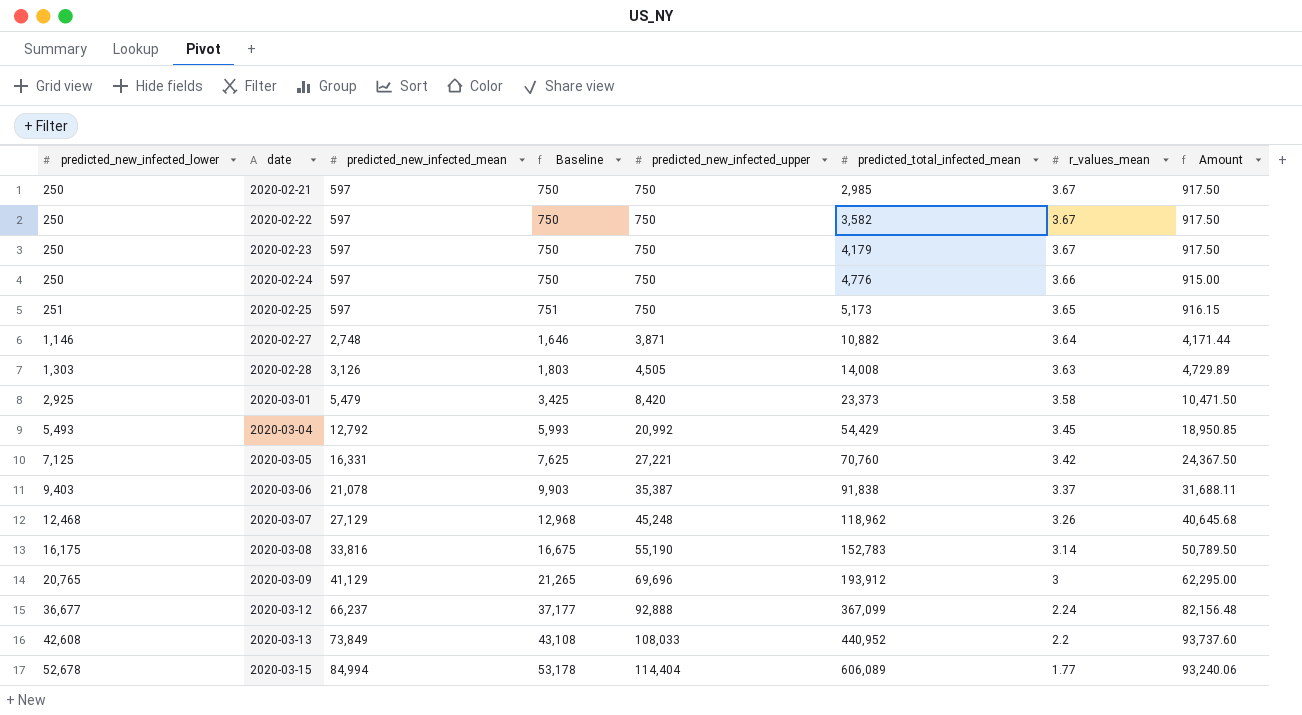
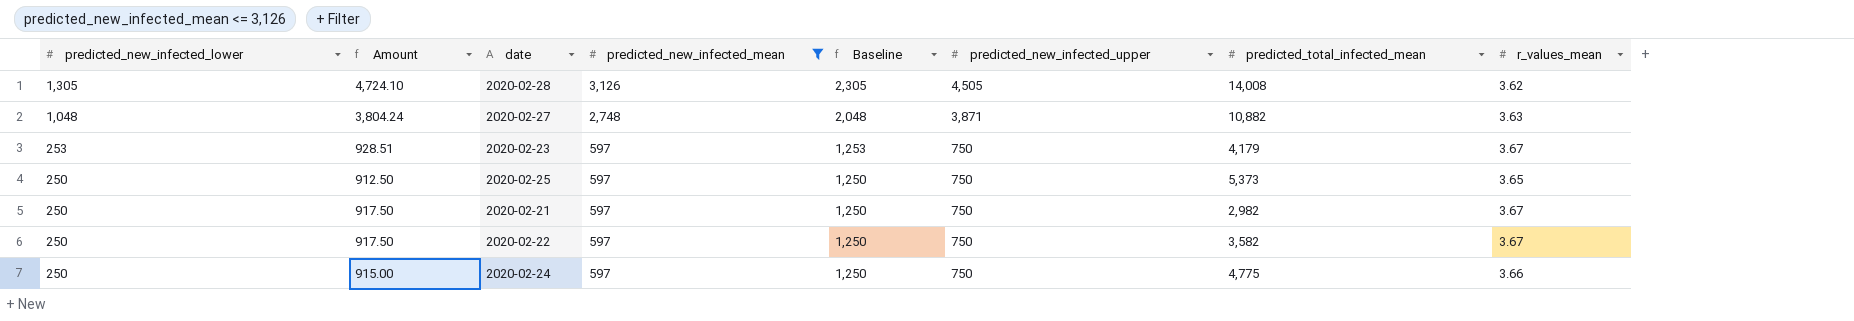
filter: none -> predicted_new_infected_mean <= 3,126
row order: predicted_new_infected_lower ascending -> predicted_new_infected_lower descending
column Amount | position: 8 -> 2
column Baseline | formula: [predicted_new_infected_lower] + 500 -> [predicted_new_infected_lower] + 1000
2020-02-28 | predicted_new_infected_lower: 1,303 -> 1,305
2020-02-28 | Amount: 4,729.89 -> 4,724.10
2020-02-28 | r_values_mean: 3.63 -> 3.62
2020-02-27 | predicted_new_infected_lower: 1,146 -> 1,048
2020-02-27 | Amount: 4,171.44 -> 3,804.24
2020-02-27 | r_values_mean: 3.64 -> 3.63
2020-02-23 | predicted_new_infected_lower: 250 -> 253
2020-02-23 | Amount: 917.50 -> 928.51
2020-02-25 | predicted_new_infected_lower: 251 -> 250
2020-02-25 | Amount: 916.15 -> 912.50
2020-02-25 | predicted_total_infected_mean: 5,173 -> 5,373
2020-02-21 | predicted_total_infected_mean: 2,985 -> 2,982
2020-02-24 | predicted_total_infected_mean: 4,776 -> 4,775

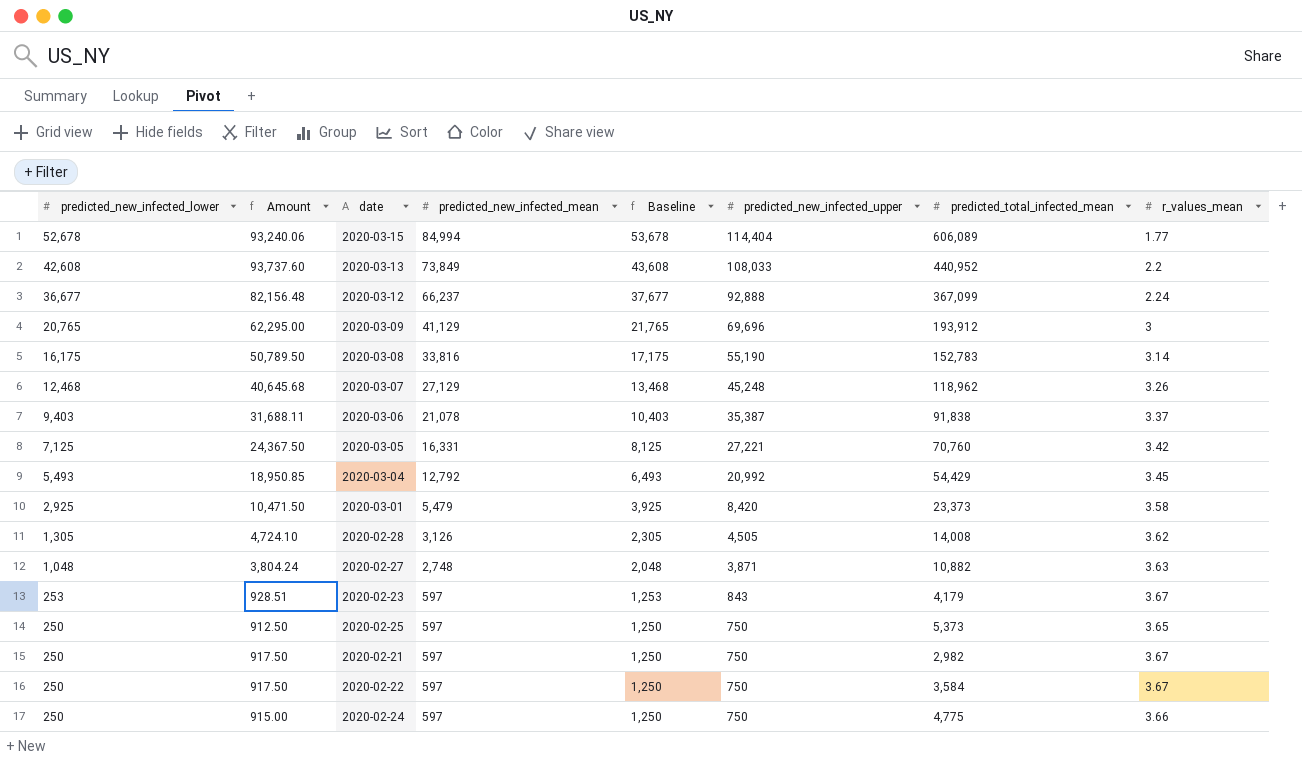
filter: predicted_new_infected_mean <= 3,126 -> none
2020-02-23 | predicted_new_infected_upper: 750 -> 843
2020-02-22 | predicted_total_infected_mean: 3,582 -> 3,584

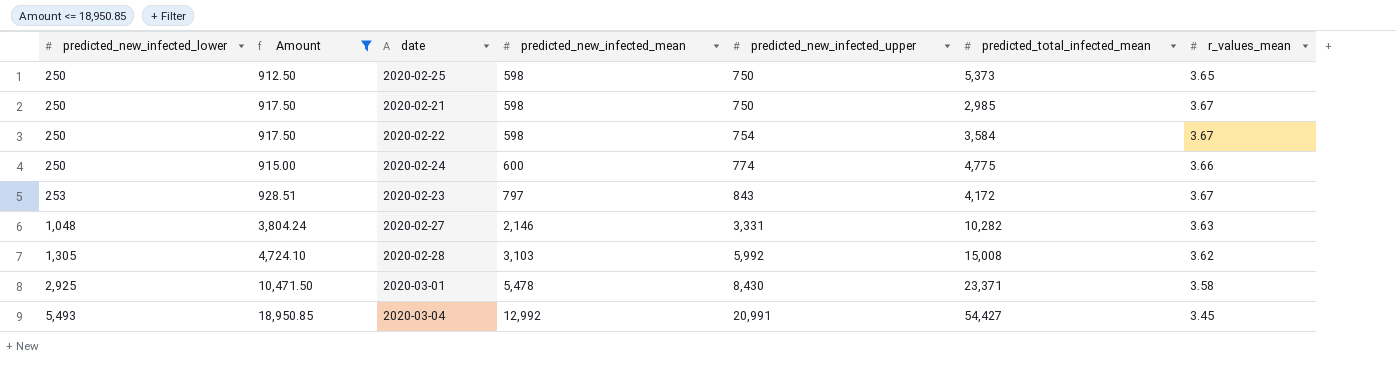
filter: none -> Amount <= 18,950.85
row order: predicted_new_infected_lower descending -> predicted_new_infected_lower ascending
column Baseline | formula: [predicted_new_infected_lower] + 1000 -> none
2020-02-25 | predicted_new_infected_mean: 597 -> 598
2020-02-21 | predicted_new_infected_mean: 597 -> 598
2020-02-21 | predicted_total_infected_mean: 2,982 -> 2,985
2020-02-22 | predicted_new_infected_mean: 597 -> 598
2020-02-22 | predicted_new_infected_upper: 750 -> 754
2020-02-24 | predicted_new_infected_mean: 597 -> 600
2020-02-24 | predicted_new_infected_upper: 750 -> 774
2020-02-23 | predicted_new_infected_mean: 597 -> 797
2020-02-23 | predicted_total_infected_mean: 4,179 -> 4,172
2020-02-27 | predicted_new_infected_mean: 2,748 -> 2,146
2020-02-27 | predicted_new_infected_upper: 3,871 -> 3,331
2020-02-27 | predicted_total_infected_mean: 10,882 -> 10,282
2020-02-28 | predicted_new_infected_mean: 3,126 -> 3,103
2020-02-28 | predicted_new_infected_upper: 4,505 -> 5,992
2020-02-28 | predicted_total_infected_mean: 14,008 -> 15,008
2020-03-01 | predicted_new_infected_mean: 5,479 -> 5,478
2020-03-01 | predicted_new_infected_upper: 8,420 -> 8,430
2020-03-01 | predicted_total_infected_mean: 23,373 -> 23,371
2020-03-04 | predicted_new_infected_mean: 12,792 -> 12,992
2020-03-04 | predicted_new_infected_upper: 20,992 -> 20,991
2020-03-04 | predicted_total_infected_mean: 54,429 -> 54,427

